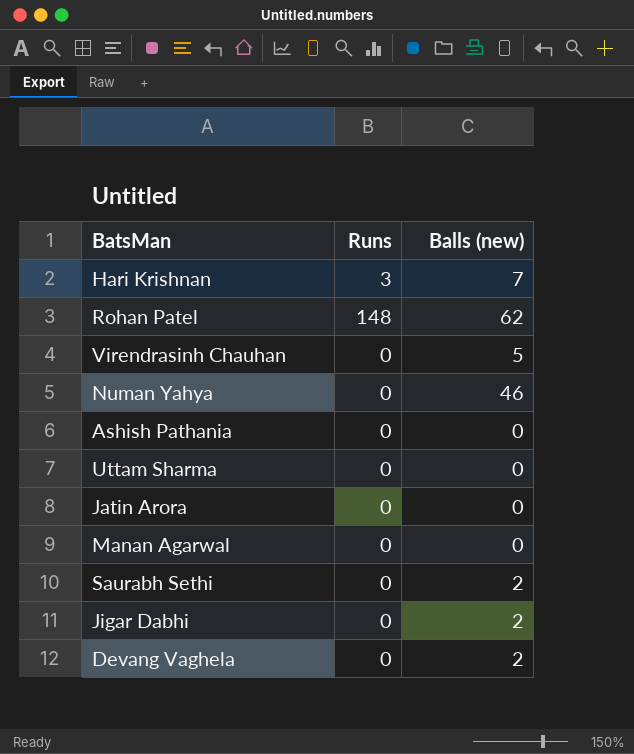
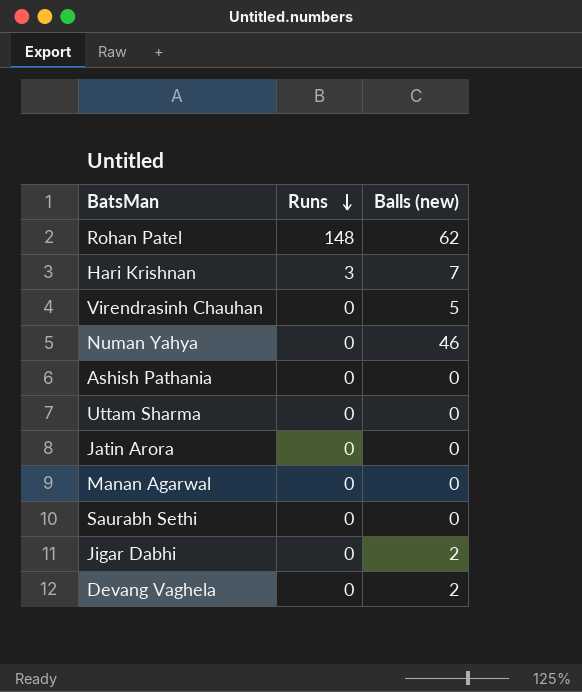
row order: none -> Runs descending
Saurabh Sethi | Balls (new): 2 -> 0

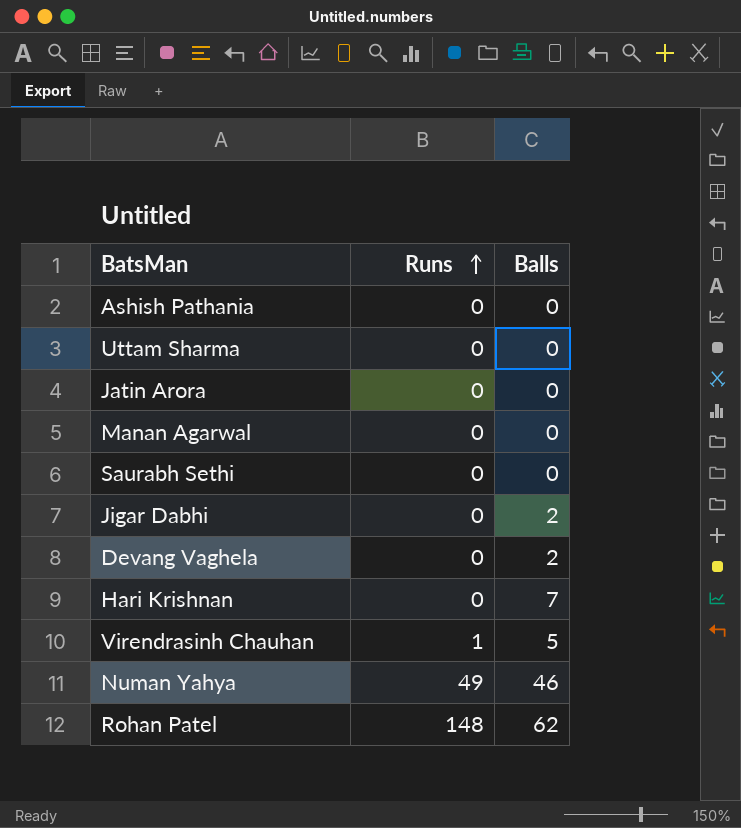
row order: Runs descending -> Runs ascending
column name: Balls (new) -> Balls
Hari Krishnan | Runs: 3 -> 0
Virendrasinh Chauhan | Runs: 0 -> 1
Numan Yahya | Runs: 0 -> 49

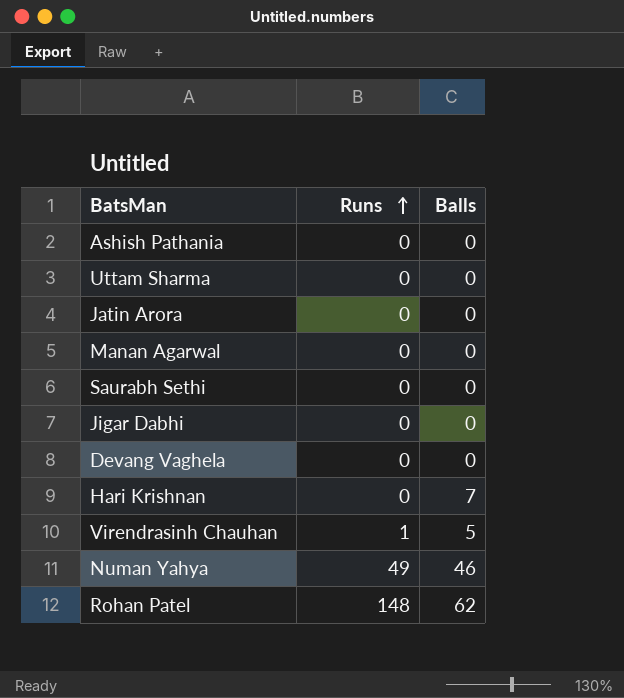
Jigar Dabhi | Balls: 2 -> 0
Devang Vaghela | Balls: 2 -> 0

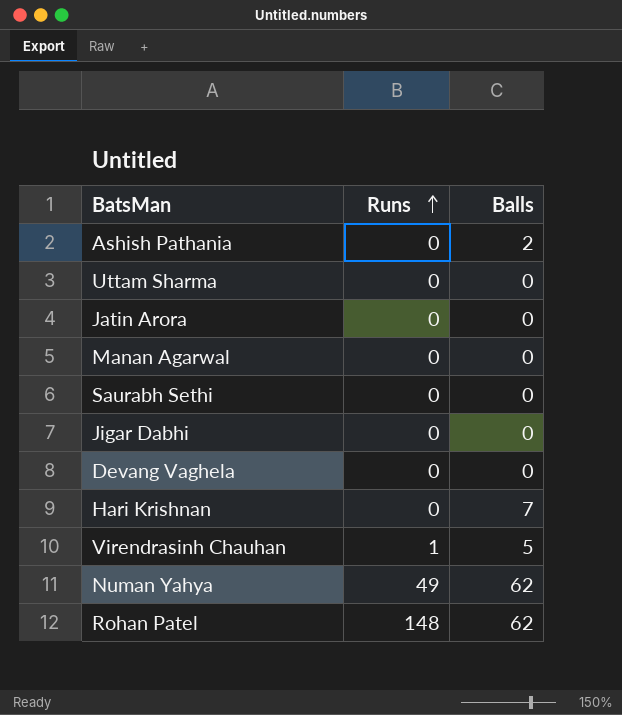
Ashish Pathania | Balls: 0 -> 2
Numan Yahya | Balls: 46 -> 62

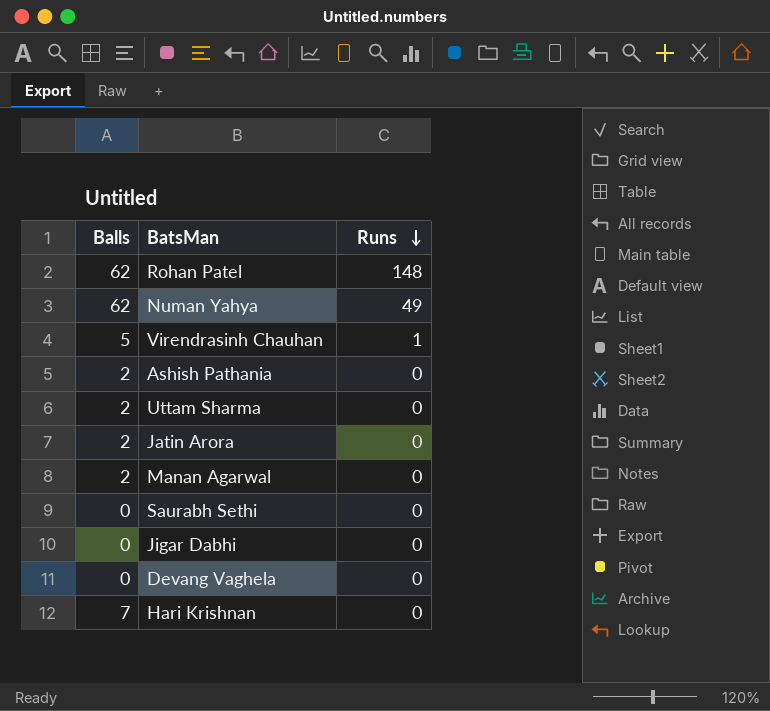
row order: Runs ascending -> Runs descending
column Balls | position: 3 -> 1
Uttam Sharma | Balls: 0 -> 2
Jatin Arora | Balls: 0 -> 2
Manan Agarwal | Balls: 0 -> 2

